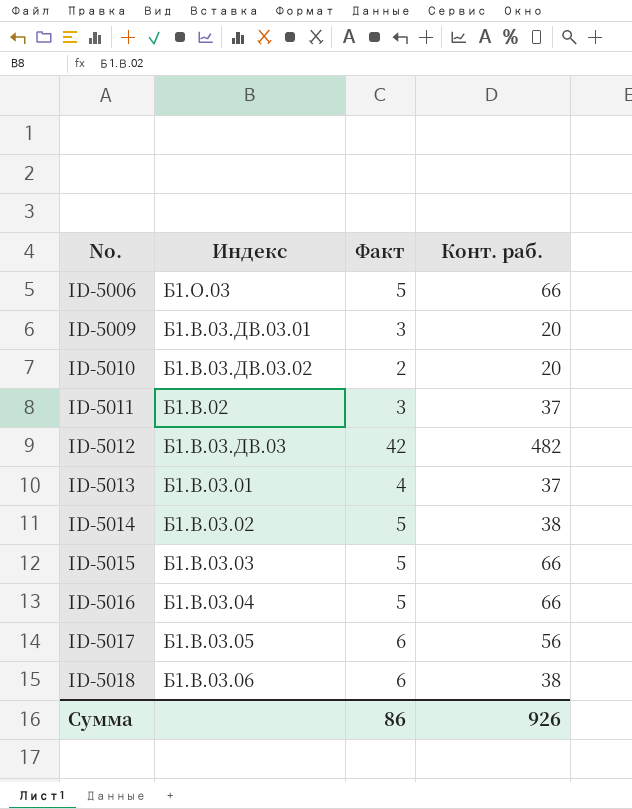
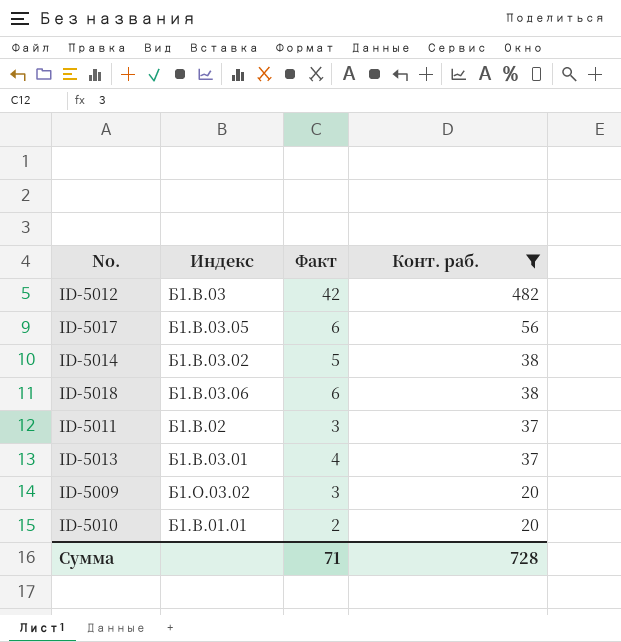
filter: none -> Конт. раб. != 66
row order: No. ascending -> Конт. раб. descending
ID-5012 | Индекс: Б1.В.03.ДВ.03 -> Б1.В.03
ID-5009 | Индекс: Б1.В.03.ДВ.03.01 -> Б1.О.03.02
ID-5010 | Индекс: Б1.В.03.ДВ.03.02 -> Б1.В.01.01
Сумма | Факт: 86 -> 71
Сумма | Конт. раб.: 926 -> 728

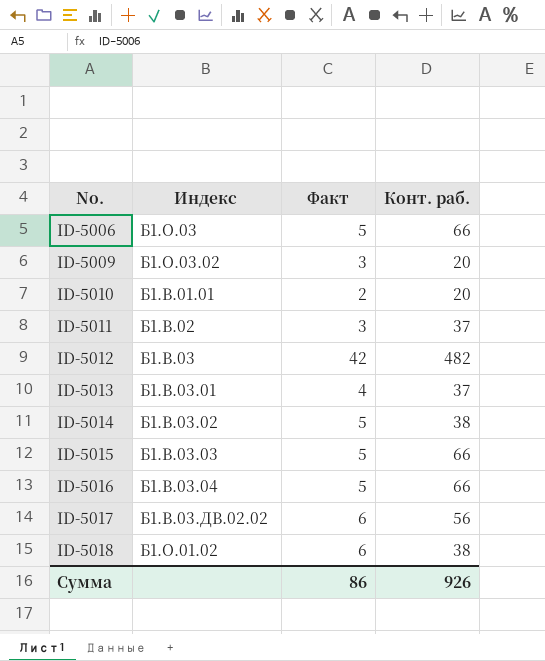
filter: Конт. раб. != 66 -> none
row order: Конт. раб. descending -> No. ascending
ID-5017 | Индекс: Б1.В.03.05 -> Б1.В.03.ДВ.02.02
ID-5018 | Индекс: Б1.В.03.06 -> Б1.О.01.02
Сумма | Факт: 71 -> 86
Сумма | Конт. раб.: 728 -> 926

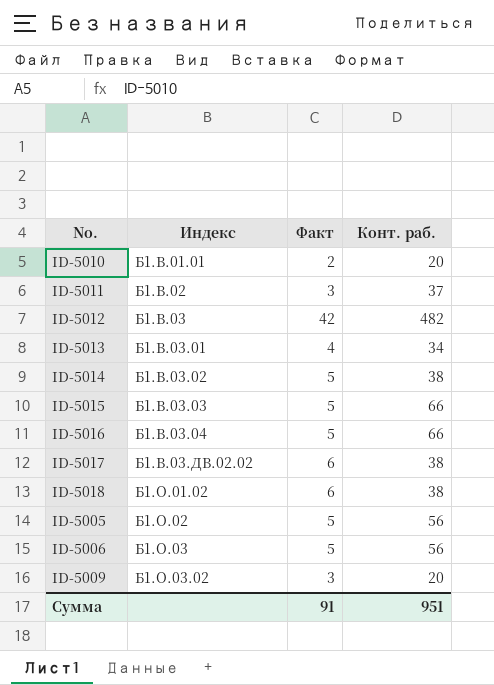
row order: No. ascending -> Индекс ascending
ID-5013 | Конт. раб.: 37 -> 34
ID-5017 | Конт. раб.: 56 -> 38
row ID-5005: none -> Б1.О.02 | 5 | 56
ID-5006 | Конт. раб.: 66 -> 56
Сумма | Факт: 86 -> 91
Сумма | Конт. раб.: 926 -> 951

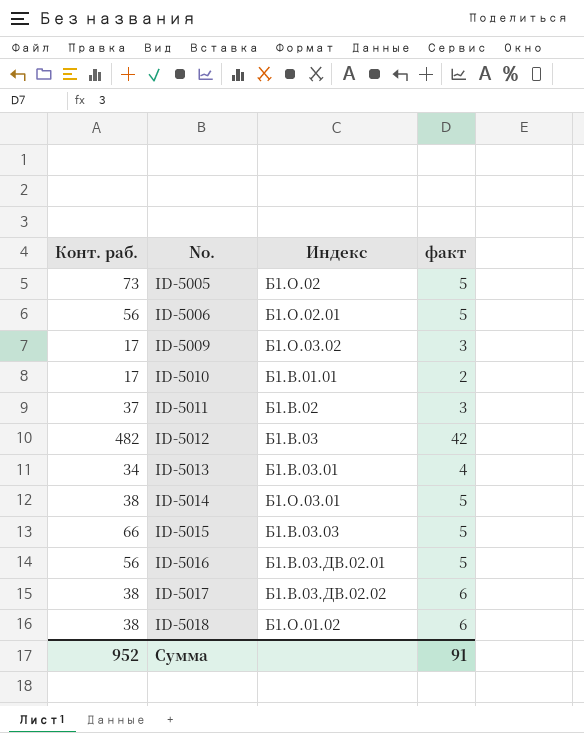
row order: Индекс ascending -> No. ascending
column Конт. раб. | position: 4 -> 1
column name: Факт -> факт
ID-5005 | Конт. раб.: 56 -> 73
ID-5006 | Индекс: Б1.О.03 -> Б1.О.02.01
ID-5009 | Конт. раб.: 20 -> 17
ID-5010 | Конт. раб.: 20 -> 17
ID-5014 | Индекс: Б1.В.03.02 -> Б1.О.03.01
ID-5016 | Конт. раб.: 66 -> 56
ID-5016 | Индекс: Б1.В.03.04 -> Б1.В.03.ДВ.02.01
Сумма | Конт. раб.: 951 -> 952

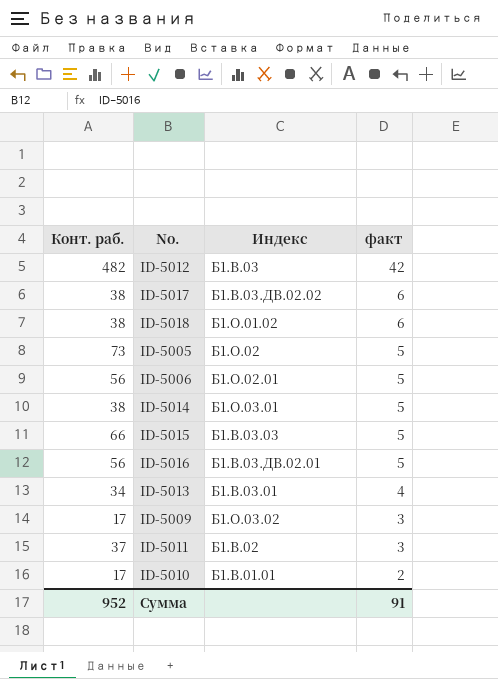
row order: No. ascending -> факт descending

